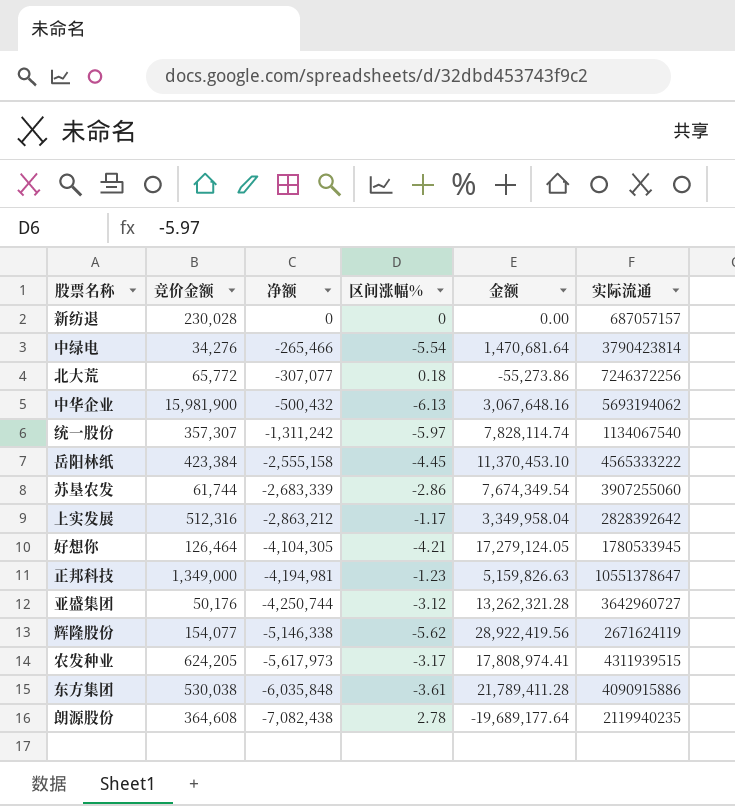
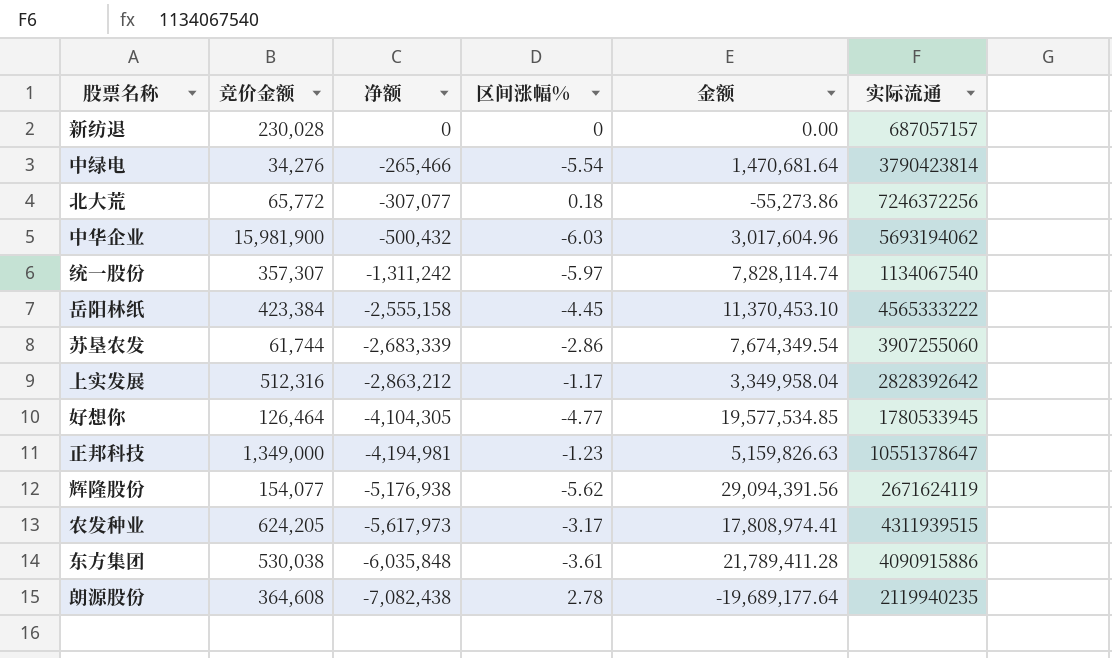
row 亚盛集团: 50,176 | -4,250,744 | -3.12 | 13,262,321.28 | 3642960727 -> none
中华企业 | 区间涨幅%: -6.13 -> -6.03
中华企业 | 金额: 3,067,648.16 -> 3,017,604.96
好想你 | 区间涨幅%: -4.21 -> -4.77
好想你 | 金额: 17,279,124.05 -> 19,577,534.85
辉隆股份 | 净额: -5,146,338 -> -5,176,938
辉隆股份 | 金额: 28,922,419.56 -> 29,094,391.56

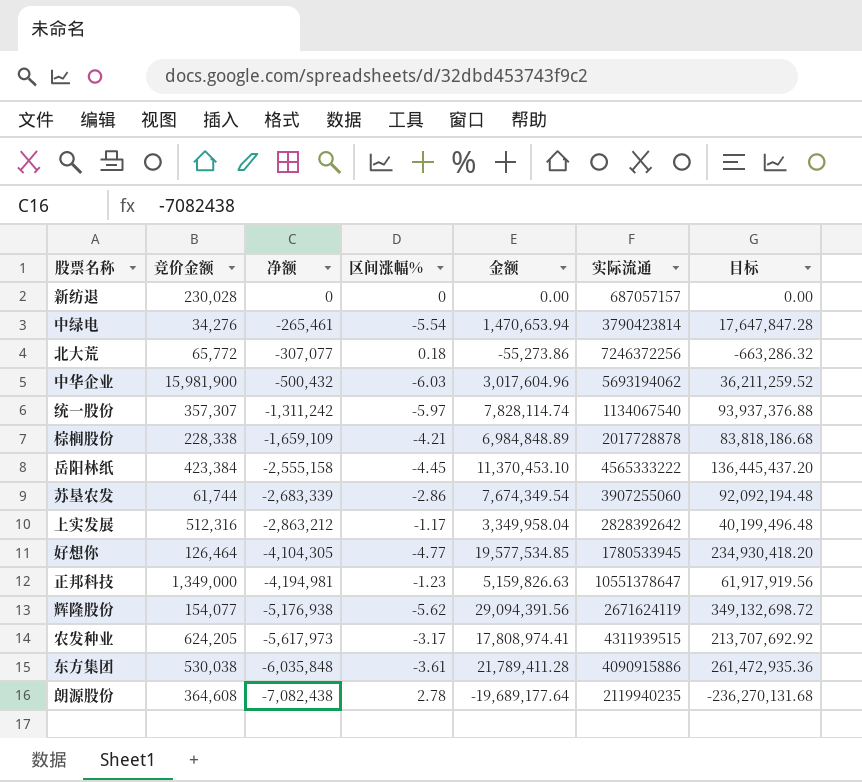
column 目标 | formula: none -> [金额] * 12
中绿电 | 净额: -265,466 -> -265,461
中绿电 | 金额: 1,470,681.64 -> 1,470,653.94
row 棕榈股份: none -> 228,338 | -1,659,109 | -4.21 | 6,984,848.89 | 2017728878 | 83,818,186.68

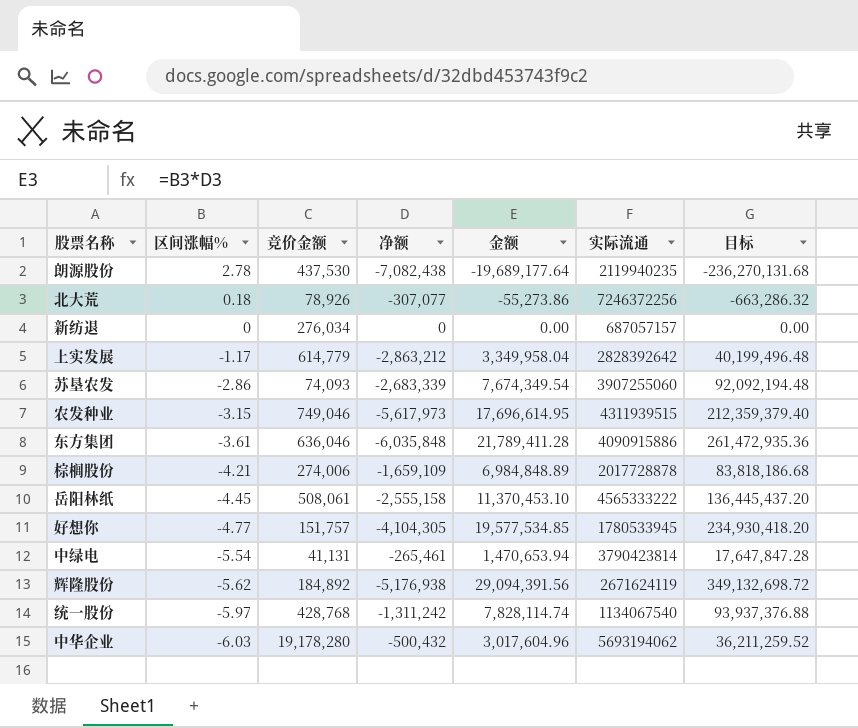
row order: 净额 descending -> 区间涨幅% descending
column 区间涨幅% | position: 4 -> 2
row 正邦科技: 1,349,000 | -4,194,981 | -1.23 | 5,159,826.63 | 10551378647 | 61,917,919.56 -> none
朗源股份 | 竞价金额: 364,608 -> 437,530
北大荒 | 竞价金额: 65,772 -> 78,926
新纺退 | 竞价金额: 230,028 -> 276,034
上实发展 | 竞价金额: 512,316 -> 614,779
苏垦农发 | 竞价金额: 61,744 -> 74,093
农发种业 | 区间涨幅%: -3.17 -> -3.15
农发种业 | 竞价金额: 624,205 -> 749,046
农发种业 | 金额: 17,808,974.41 -> 17,696,614.95
农发种业 | 目标: 213,707,692.92 -> 212,359,379.40
东方集团 | 竞价金额: 530,038 -> 636,046
棕榈股份 | 竞价金额: 228,338 -> 274,006
岳阳林纸 | 竞价金额: 423,384 -> 508,061
好想你 | 竞价金额: 126,464 -> 151,757
中绿电 | 竞价金额: 34,276 -> 41,131
辉隆股份 | 竞价金额: 154,077 -> 184,892
统一股份 | 竞价金额: 357,307 -> 428,768
中华企业 | 竞价金额: 15,981,900 -> 19,178,280

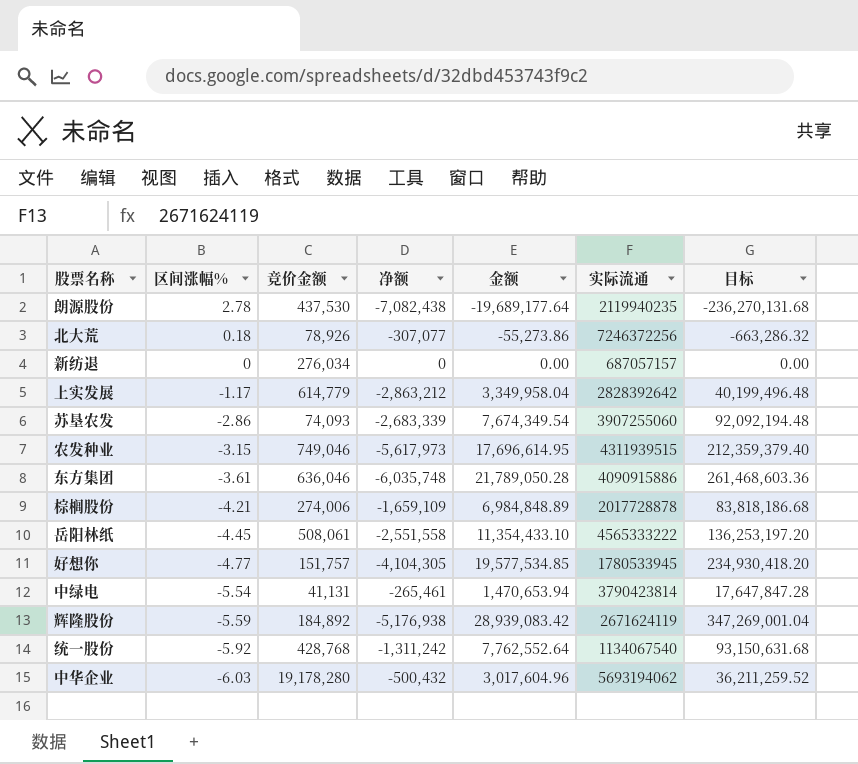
东方集团 | 净额: -6,035,848 -> -6,035,748
东方集团 | 金额: 21,789,411.28 -> 21,789,050.28
东方集团 | 目标: 261,472,935.36 -> 261,468,603.36
岳阳林纸 | 净额: -2,555,158 -> -2,551,558
岳阳林纸 | 金额: 11,370,453.10 -> 11,354,433.10
岳阳林纸 | 目标: 136,445,437.20 -> 136,253,197.20
辉隆股份 | 区间涨幅%: -5.62 -> -5.59
辉隆股份 | 金额: 29,094,391.56 -> 28,939,083.42
辉隆股份 | 目标: 349,132,698.72 -> 347,269,001.04
统一股份 | 区间涨幅%: -5.97 -> -5.92
统一股份 | 金额: 7,828,114.74 -> 7,762,552.64
统一股份 | 目标: 93,937,376.88 -> 93,150,631.68

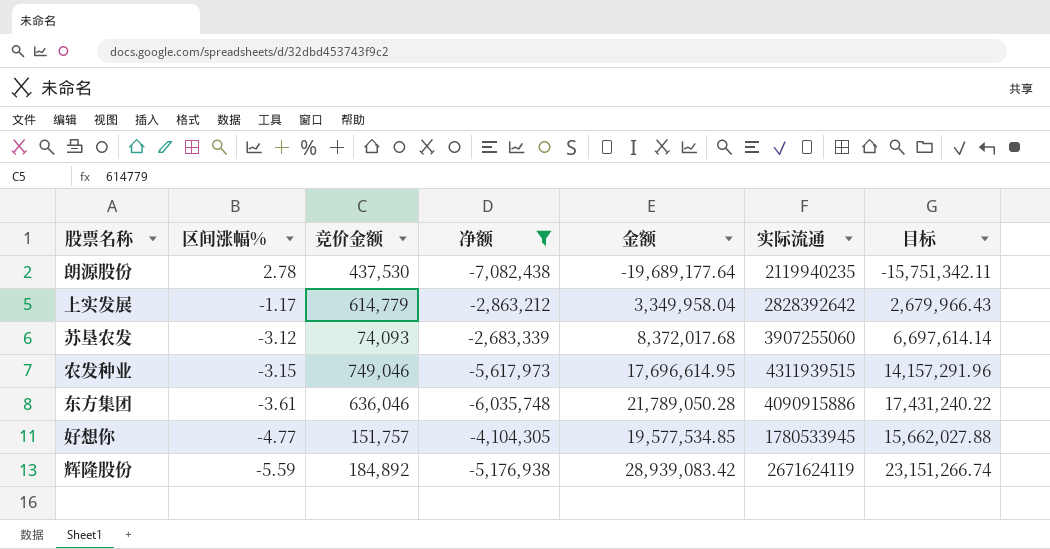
filter: none -> 净额 <= -2,683,339
column 目标 | formula: [金额] * 12 -> [金额] * 0.8
苏垦农发 | 区间涨幅%: -2.86 -> -3.12
苏垦农发 | 金额: 7,674,349.54 -> 8,372,017.68

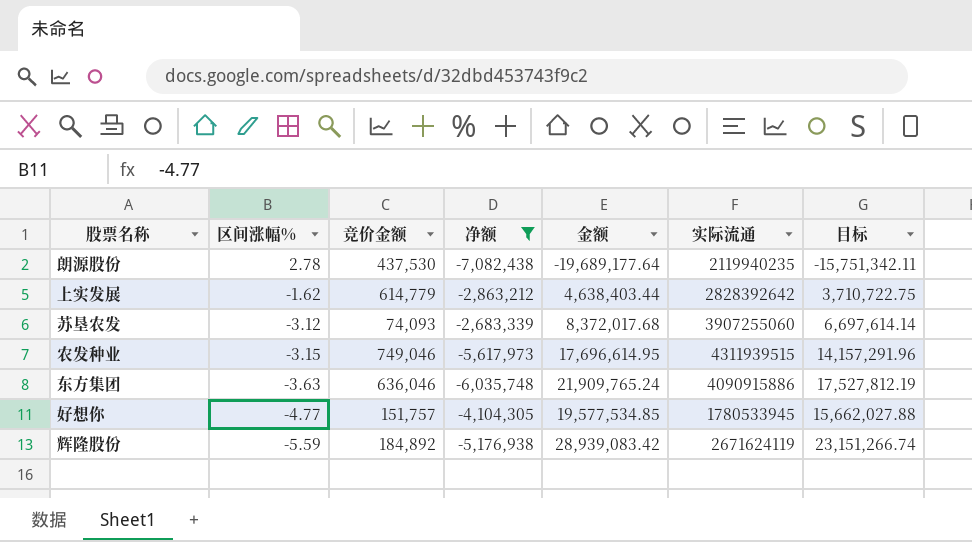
上实发展 | 区间涨幅%: -1.17 -> -1.62
上实发展 | 金额: 3,349,958.04 -> 4,638,403.44
上实发展 | 目标: 2,679,966.43 -> 3,710,722.75
东方集团 | 区间涨幅%: -3.61 -> -3.63
东方集团 | 金额: 21,789,050.28 -> 21,909,765.24
东方集团 | 目标: 17,431,240.22 -> 17,527,812.19

